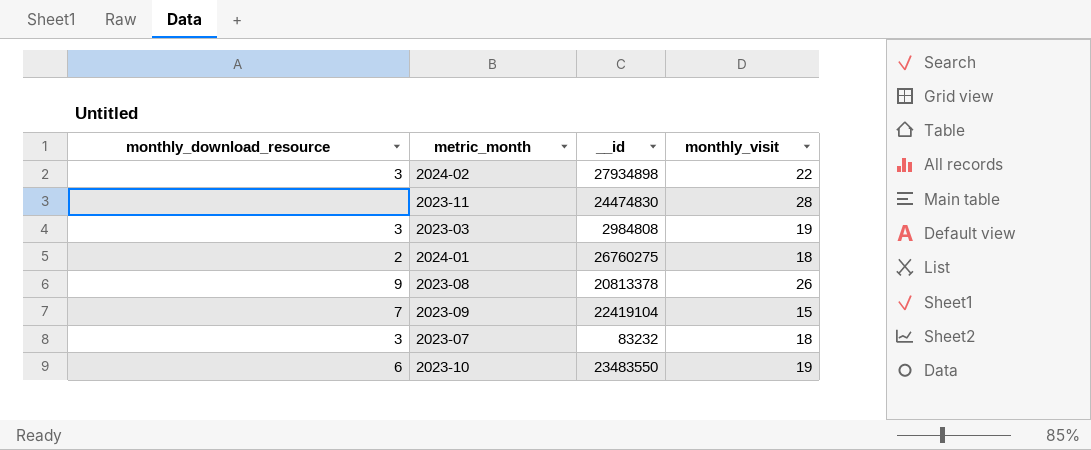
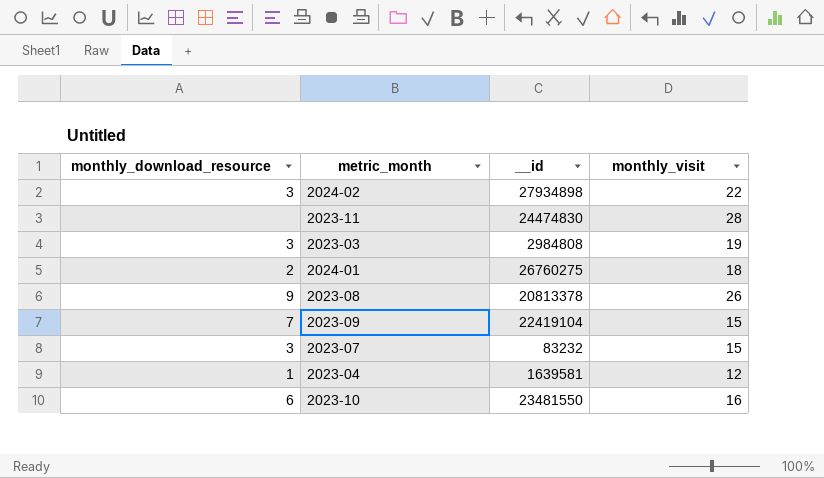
2023-07 | monthly_visit: 18 -> 15
row 2023-04: none -> 1 | 1639581 | 12
2023-10 | __id: 23483550 -> 23481550
2023-10 | monthly_visit: 19 -> 16

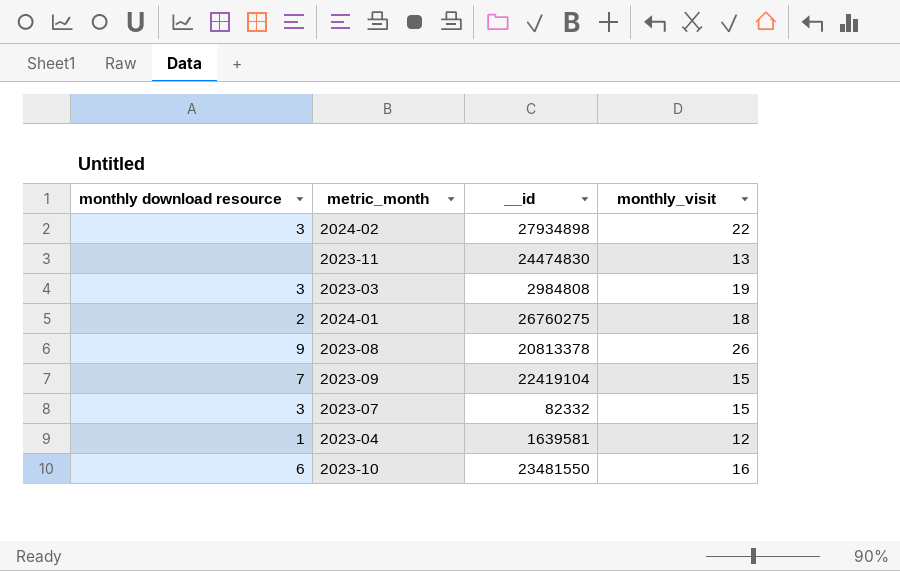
column name: monthly_download_resource -> monthly download resource
2023-11 | monthly_visit: 28 -> 13
2023-07 | __id: 83232 -> 82332

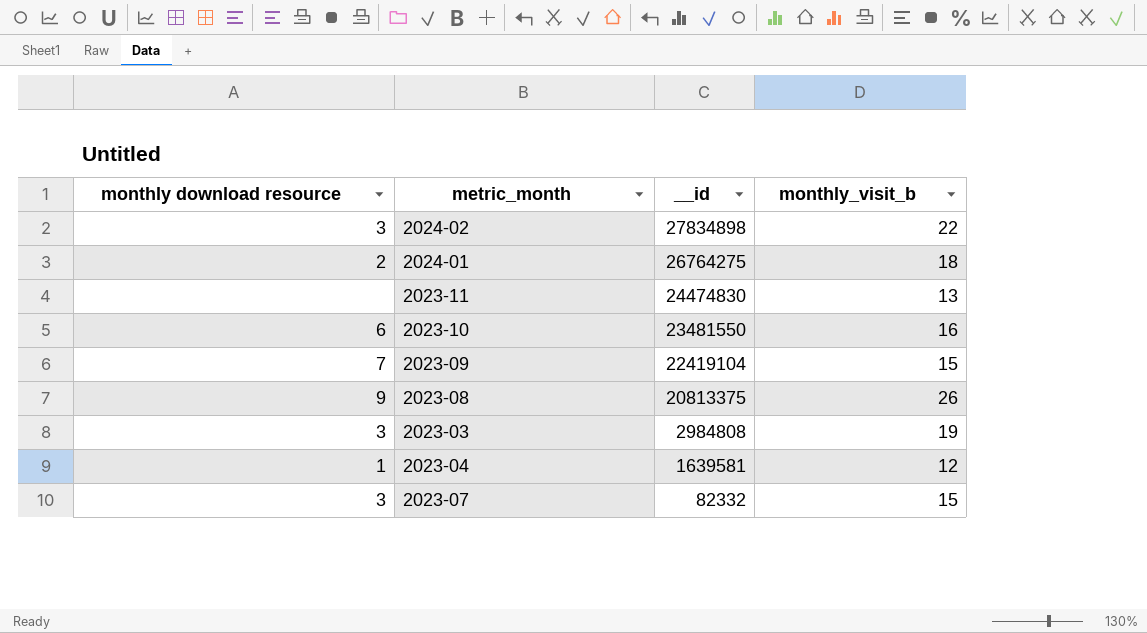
row order: none -> __id descending
column name: monthly_visit -> monthly_visit_b
2024-02 | __id: 27934898 -> 27834898
2024-01 | __id: 26760275 -> 26764275
2023-08 | __id: 20813378 -> 20813375

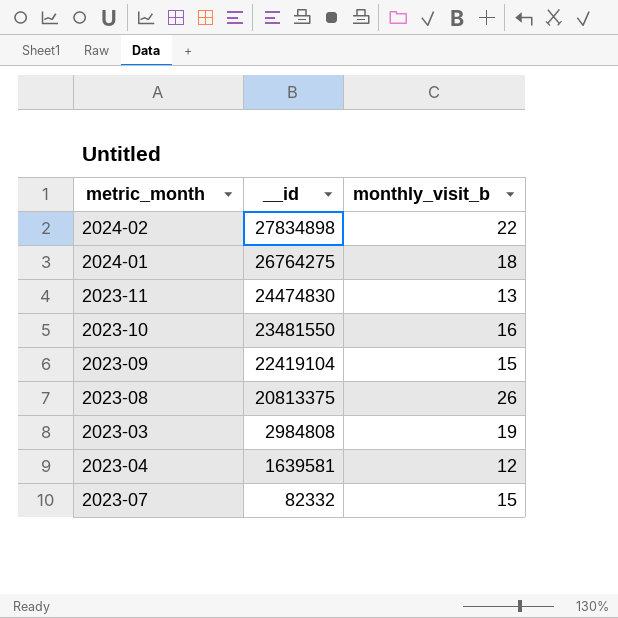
column monthly download resource | position: 1 -> none

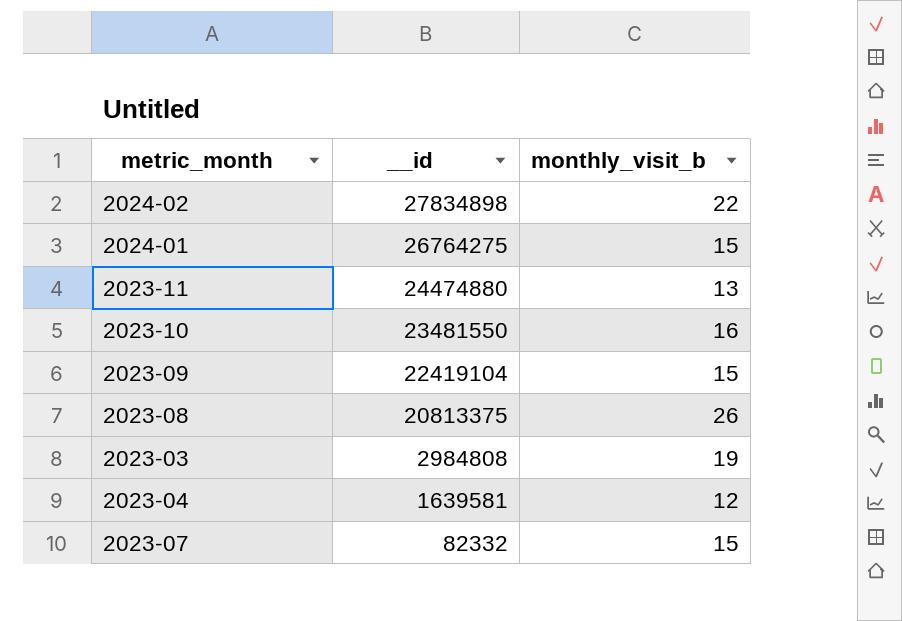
2024-01 | monthly_visit_b: 18 -> 15
2023-11 | __id: 24474830 -> 24474880

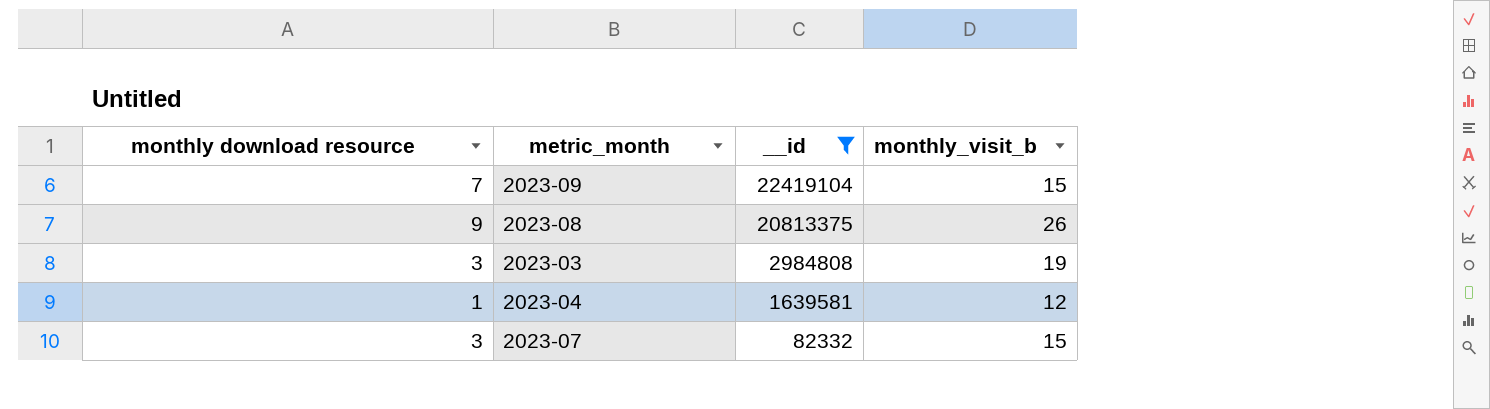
filter: none -> __id <= 22419104
column monthly download resource | position: none -> 1

